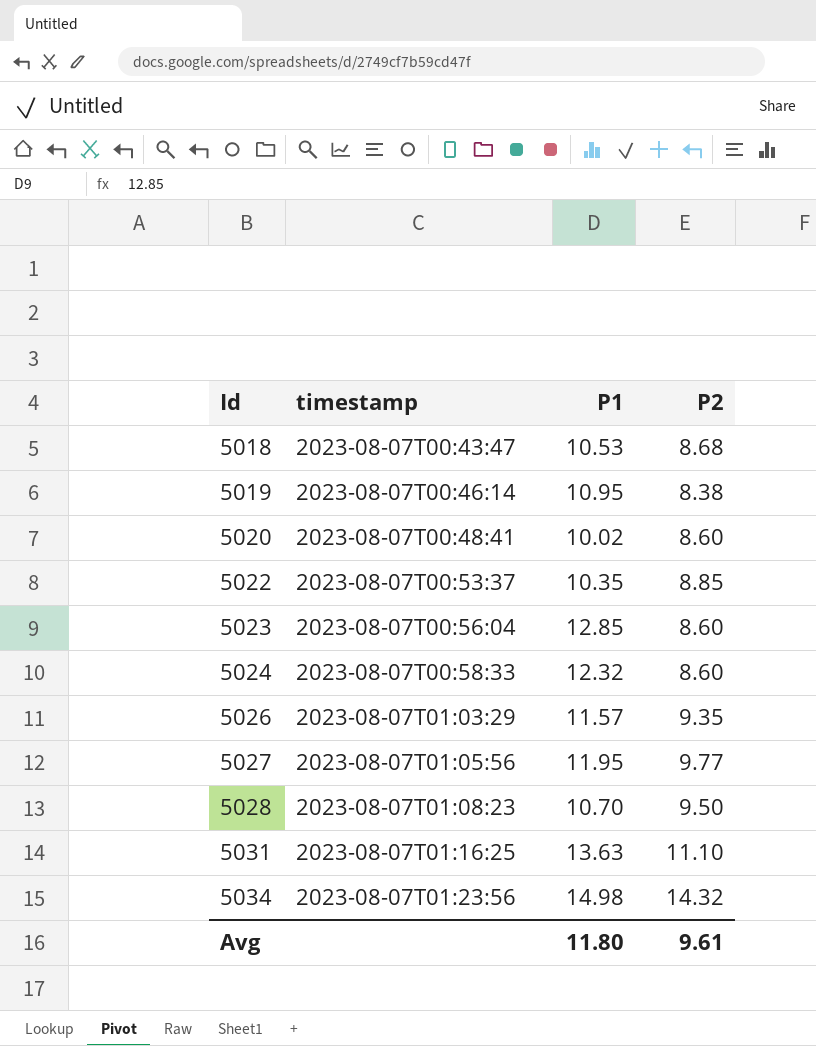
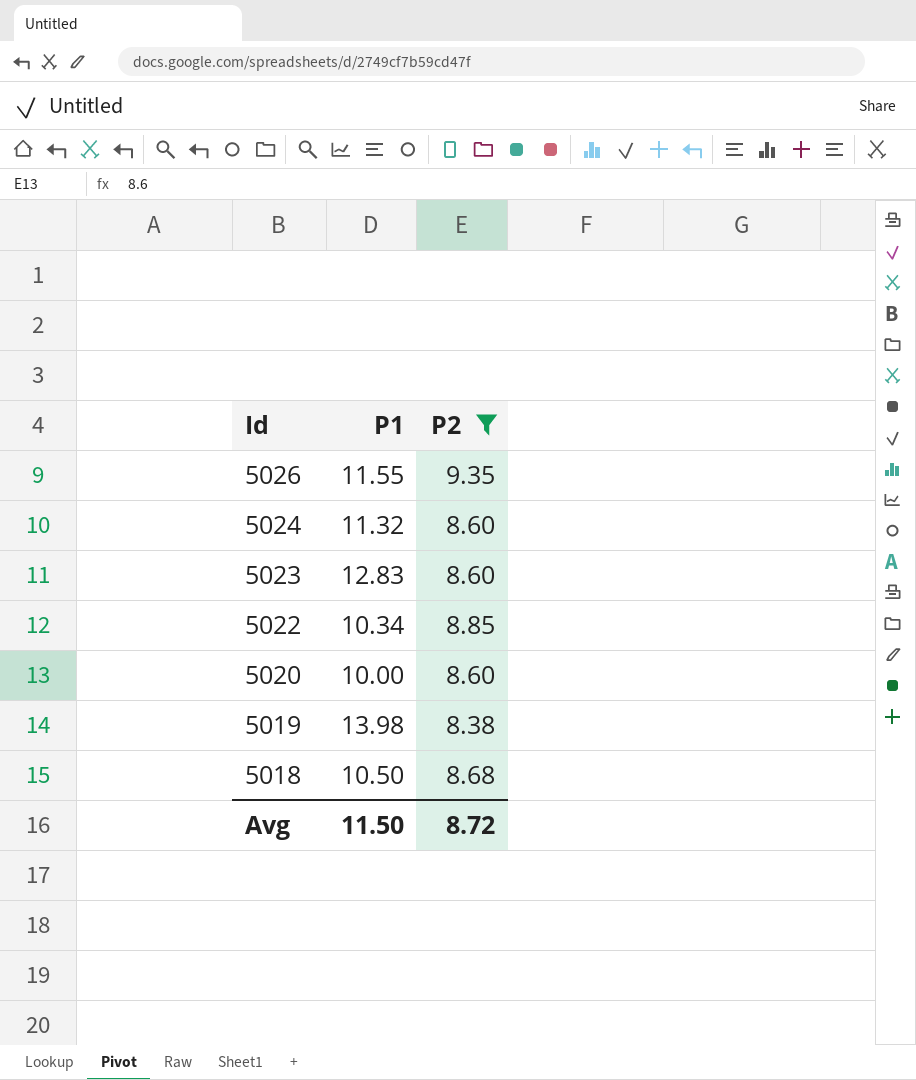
filter: none -> P2 <= 9.35
row order: Id ascending -> Id descending
column timestamp | position: 2 -> none
5026 | P1: 11.57 -> 11.55
5024 | P1: 12.32 -> 11.32
5023 | P1: 12.85 -> 12.83
5022 | P1: 10.35 -> 10.34
5020 | P1: 10.02 -> 10.00
5019 | P1: 10.95 -> 13.98
5018 | P1: 10.53 -> 10.50
Avg | P1: 11.80 -> 11.50
Avg | P2: 9.61 -> 8.72

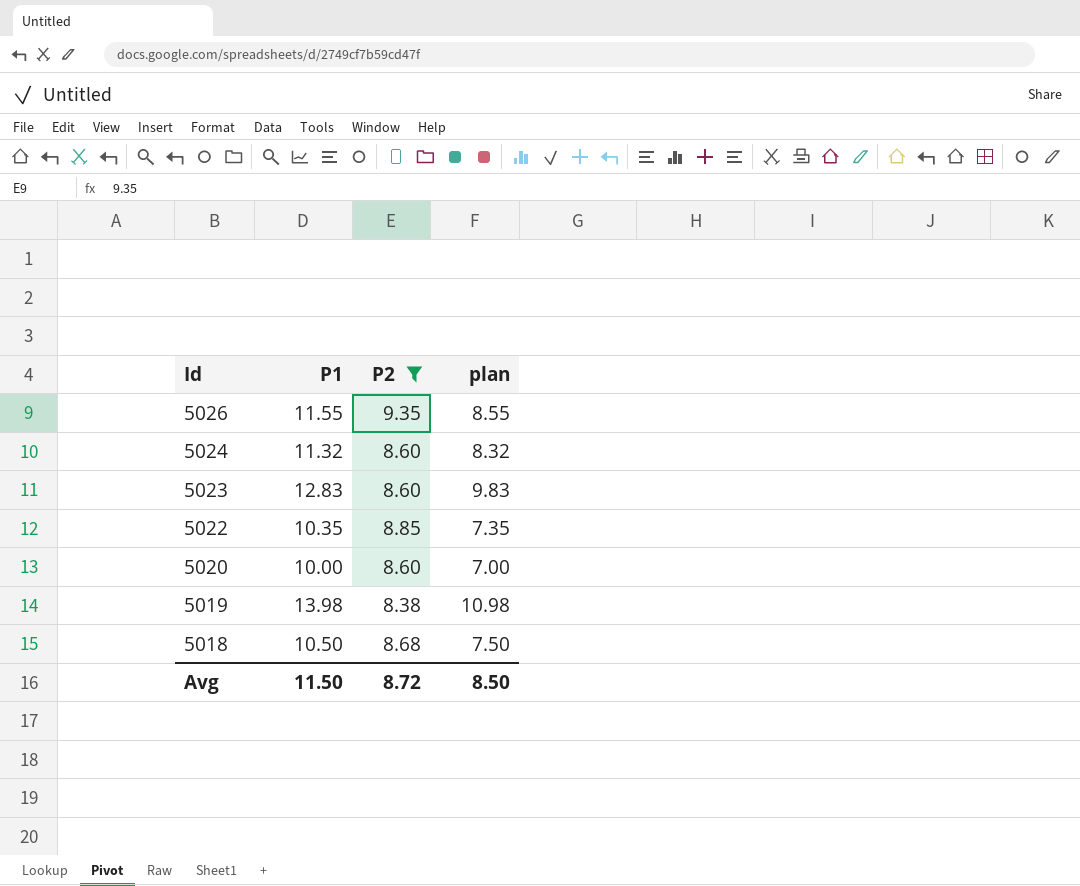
column plan | formula: none -> [P1] - 3
5022 | P1: 10.34 -> 10.35

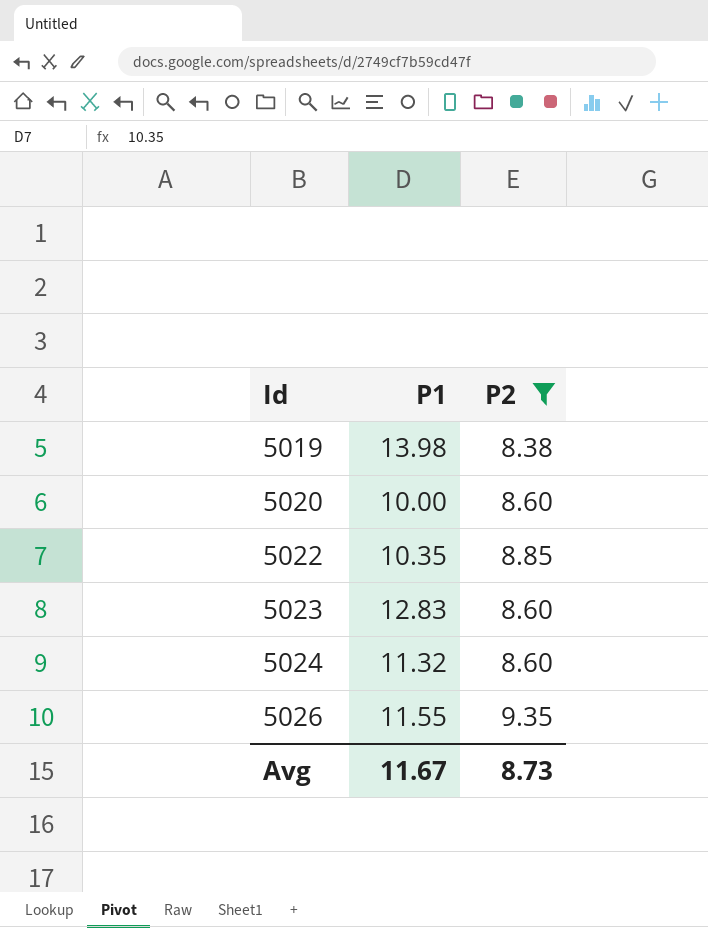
row order: Id descending -> Id ascending
column plan | formula: [P1] - 3 -> none
row 5018: 10.50 | 8.68 | 7.50 -> none
Avg | P1: 11.50 -> 11.67
Avg | P2: 8.72 -> 8.73

